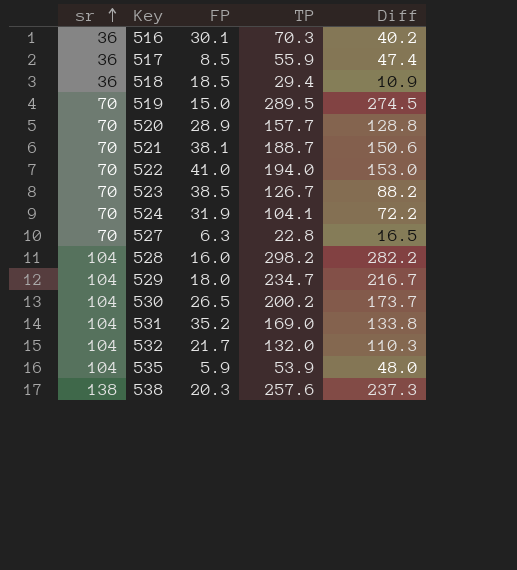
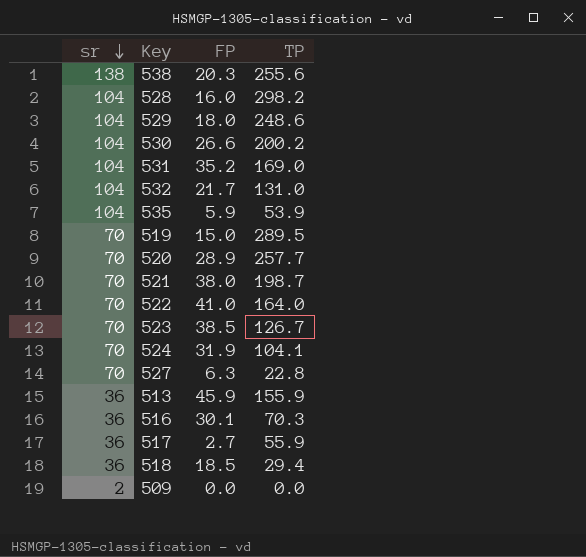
row order: sr ascending -> sr descending
column Diff | formula: [TP] - [FP] -> none
538 | TP: 257.6 -> 255.6
529 | TP: 234.7 -> 248.6
530 | FP: 26.5 -> 26.6
532 | TP: 132.0 -> 131.0
520 | TP: 157.7 -> 257.7
521 | FP: 38.1 -> 38.0
521 | TP: 188.7 -> 198.7
522 | TP: 194.0 -> 164.0
row 513: none -> 36 | 45.9 | 155.9
517 | FP: 8.5 -> 2.7
row 509: none -> 2 | 0.0 | 0.0

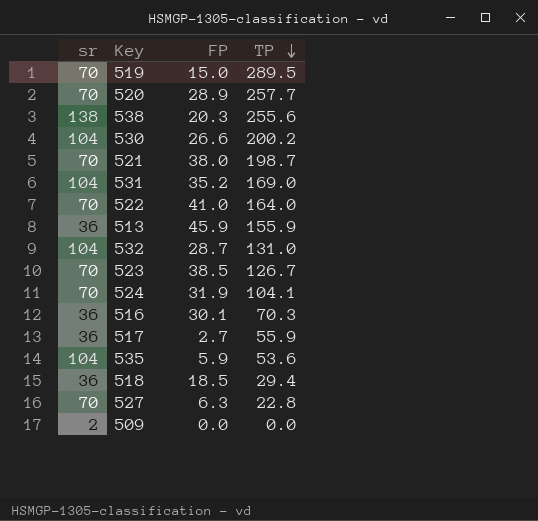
row order: sr descending -> TP descending
row 528: 104 | 16.0 | 298.2 -> none
row 529: 104 | 18.0 | 248.6 -> none
532 | FP: 21.7 -> 28.7
535 | TP: 53.9 -> 53.6

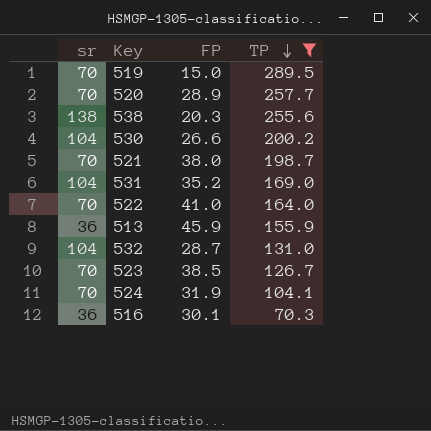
filter: none -> TP >= 70.3

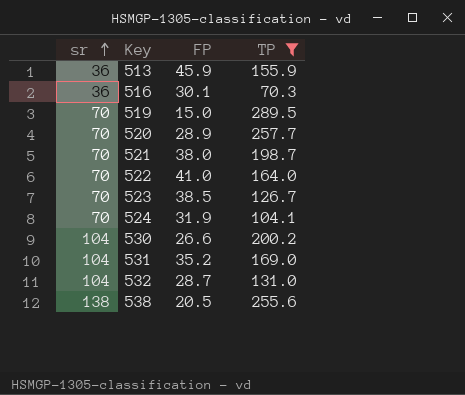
row order: TP descending -> sr ascending
538 | FP: 20.3 -> 20.5

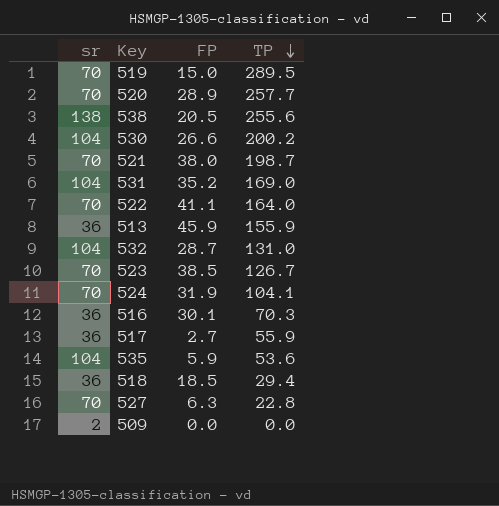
filter: TP >= 70.3 -> none
row order: sr ascending -> TP descending
522 | FP: 41.0 -> 41.1

